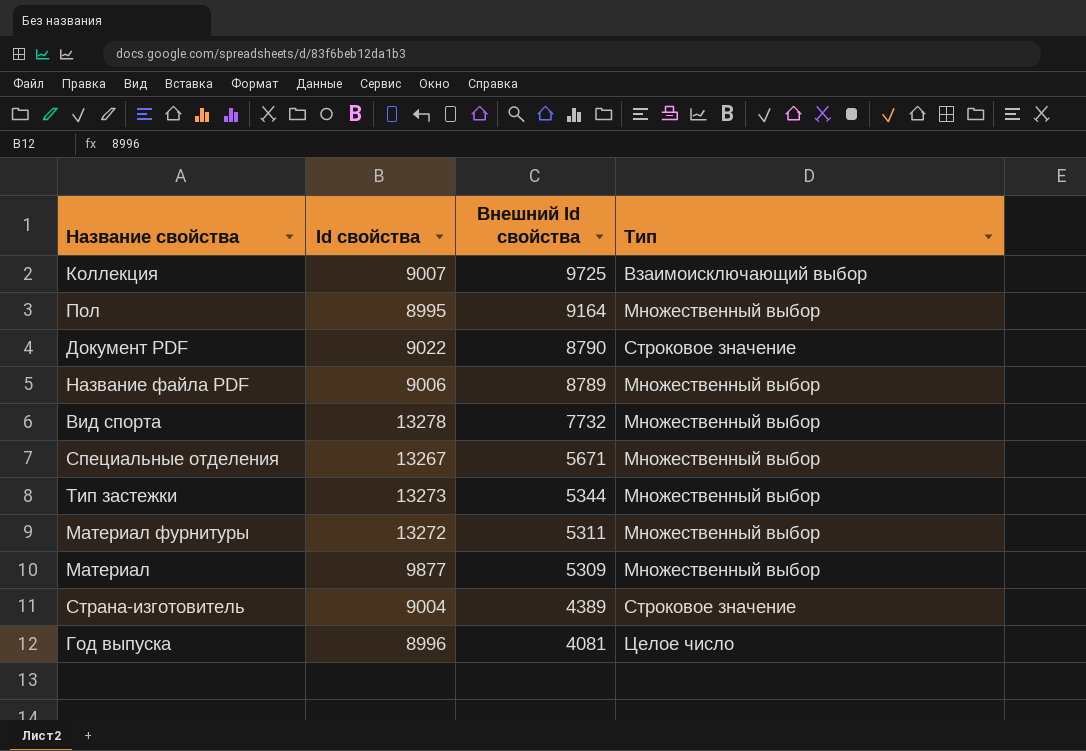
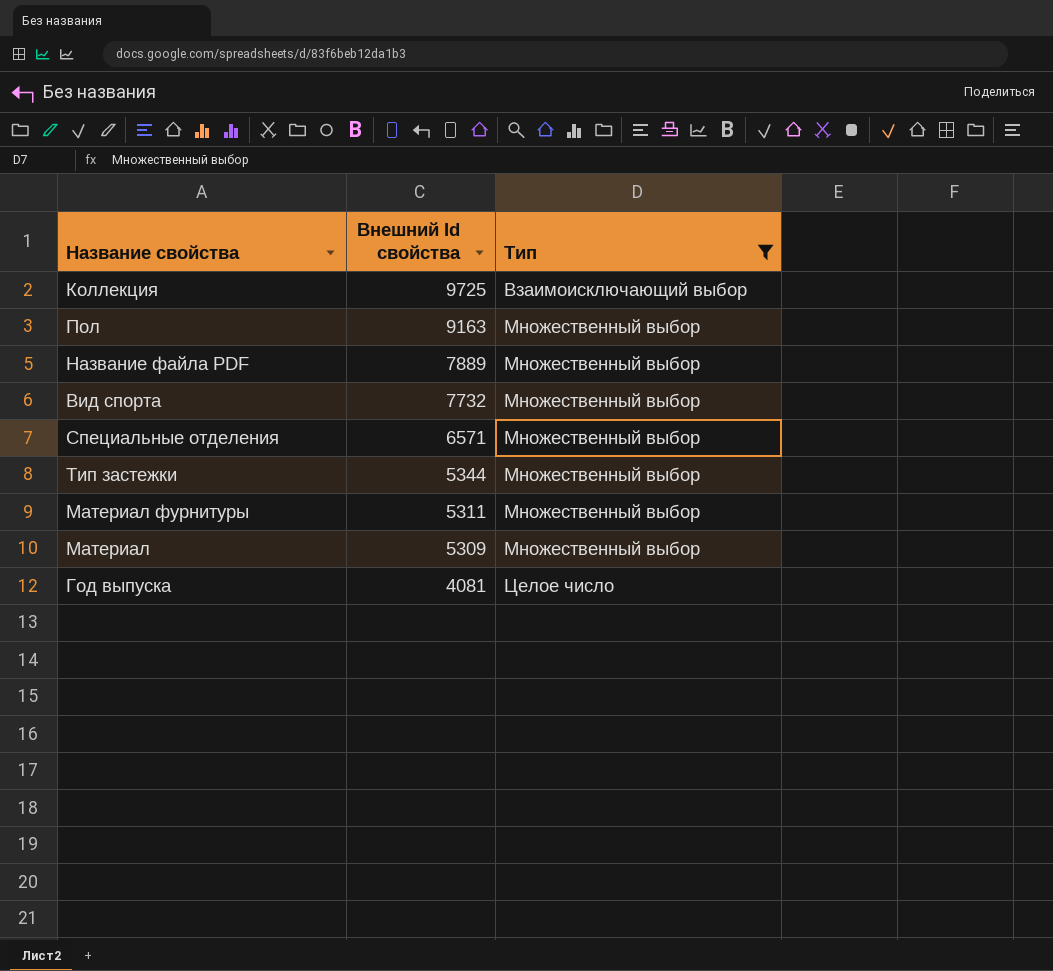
filter: none -> Тип != Строковое значение
column Id свойства | position: 2 -> none
Пол | Внешний Id свойства: 9164 -> 9163
Название файла PDF | Внешний Id свойства: 8789 -> 7889
Специальные отделения | Внешний Id свойства: 5671 -> 6571

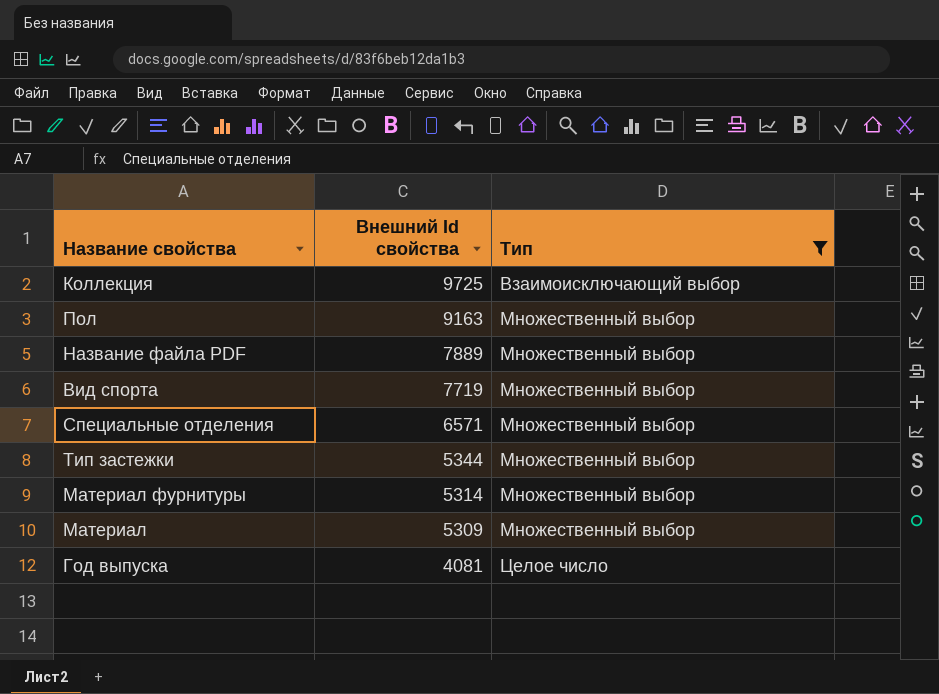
Вид спорта | Внешний Id свойства: 7732 -> 7719
Материал фурнитуры | Внешний Id свойства: 5311 -> 5314

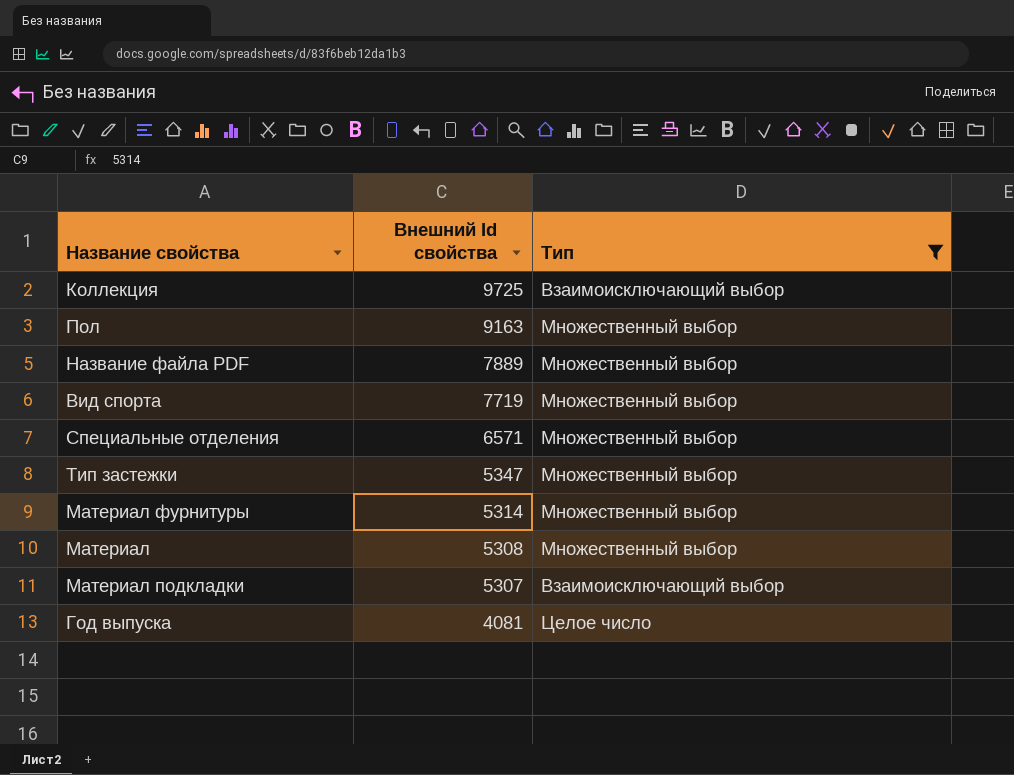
Тип застежки | Внешний Id свойства: 5344 -> 5347
Материал | Внешний Id свойства: 5309 -> 5308
row Материал подкладки: none -> 5307 | Взаимоисключающий выбор

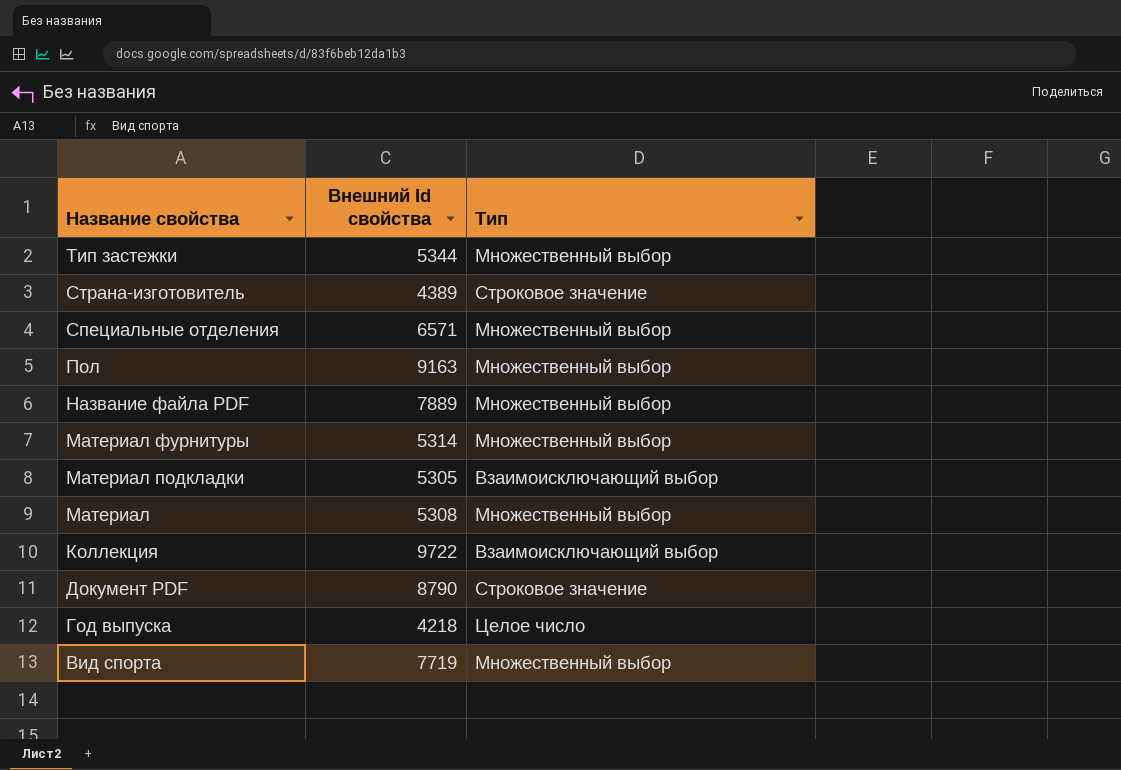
filter: Тип != Строковое значение -> none
row order: Внешний Id свойства descending -> Название свойства descending
Тип застежки | Внешний Id свойства: 5347 -> 5344
Материал подкладки | Внешний Id свойства: 5307 -> 5305
Коллекция | Внешний Id свойства: 9725 -> 9722
Год выпуска | Внешний Id свойства: 4081 -> 4218

